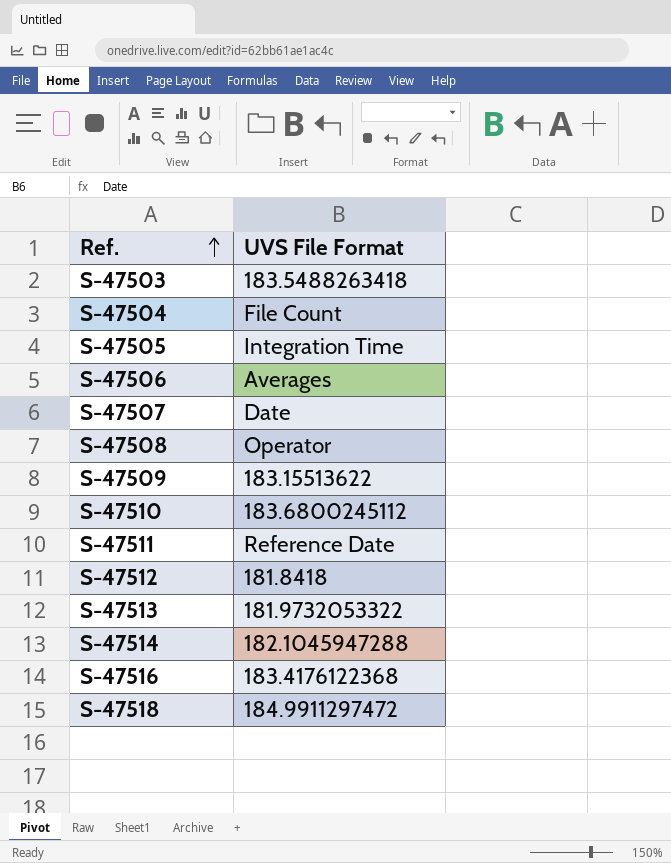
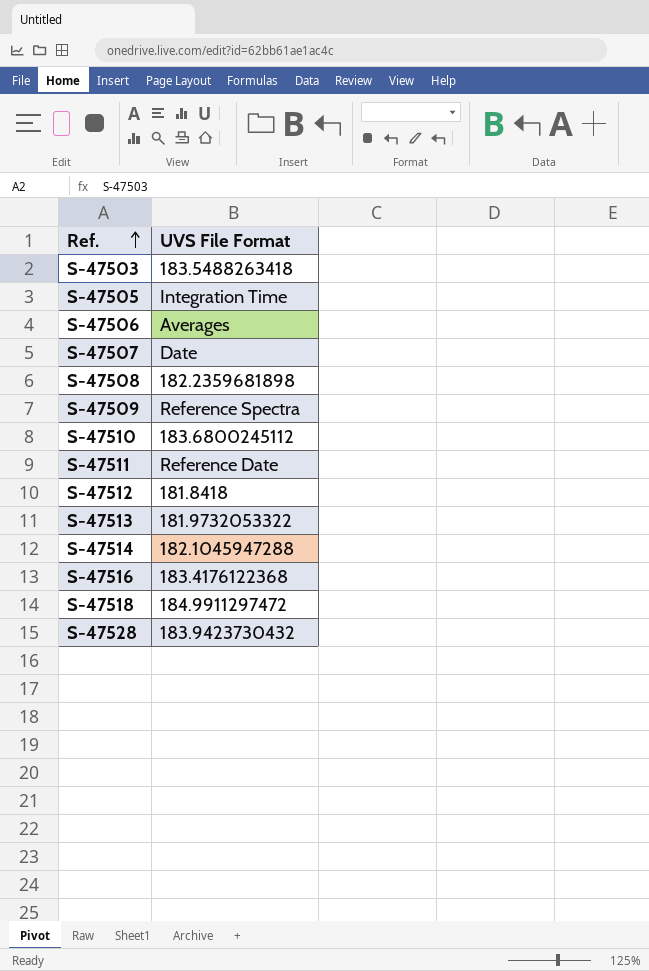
row S-47504: File Count -> none
S-47508 | UVS File Format: Operator -> 182.2359681898
S-47509 | UVS File Format: 183.15513622 -> Reference Spectra
row S-47528: none -> 183.9423730432

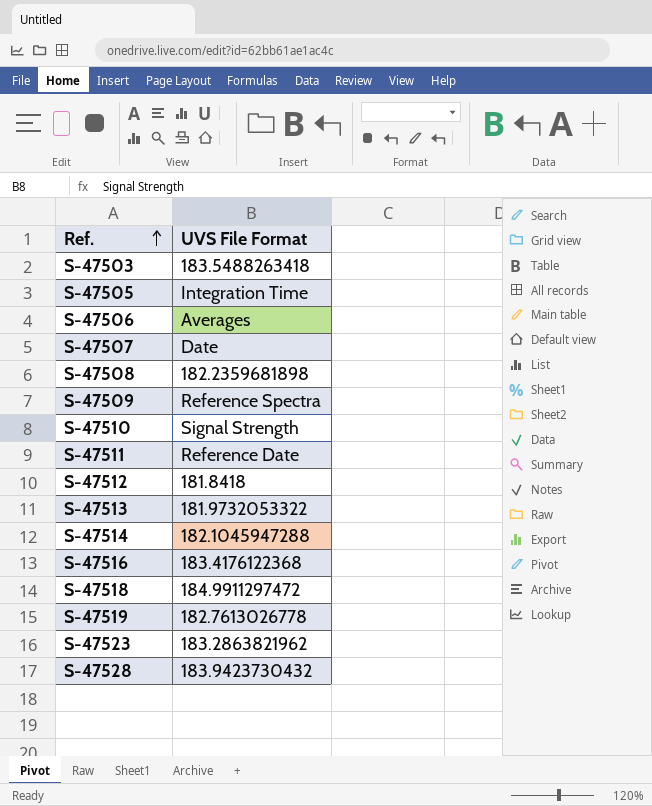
S-47510 | UVS File Format: 183.6800245112 -> Signal Strength
row S-47519: none -> 182.7613026778
row S-47523: none -> 183.2863821962

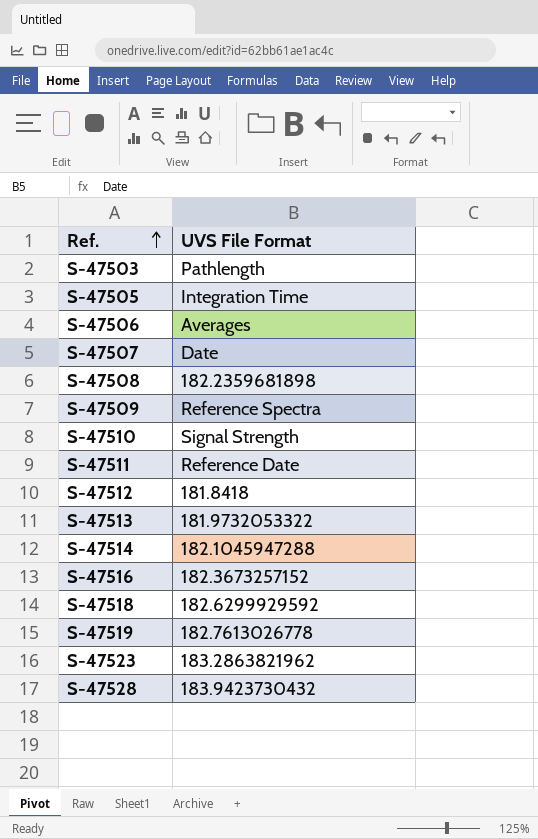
S-47503 | UVS File Format: 183.5488263418 -> Pathlength
S-47516 | UVS File Format: 183.4176122368 -> 182.3673257152
S-47518 | UVS File Format: 184.9911297472 -> 182.6299929592

